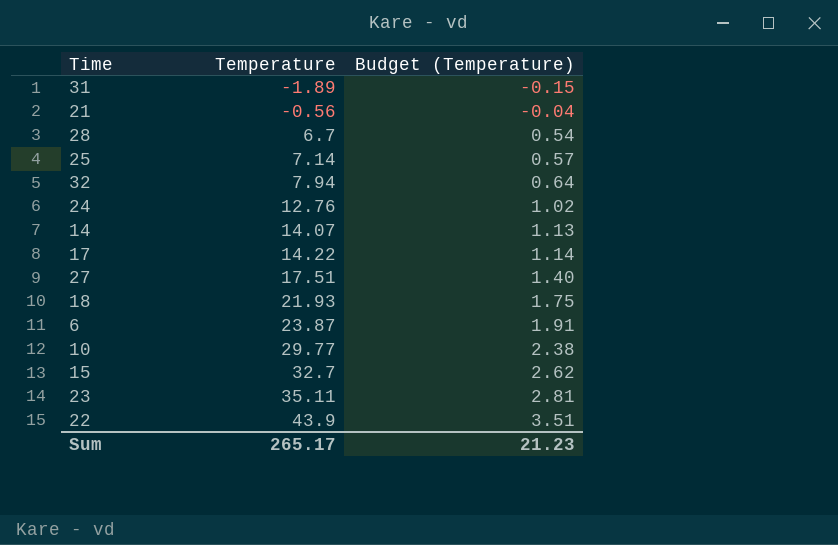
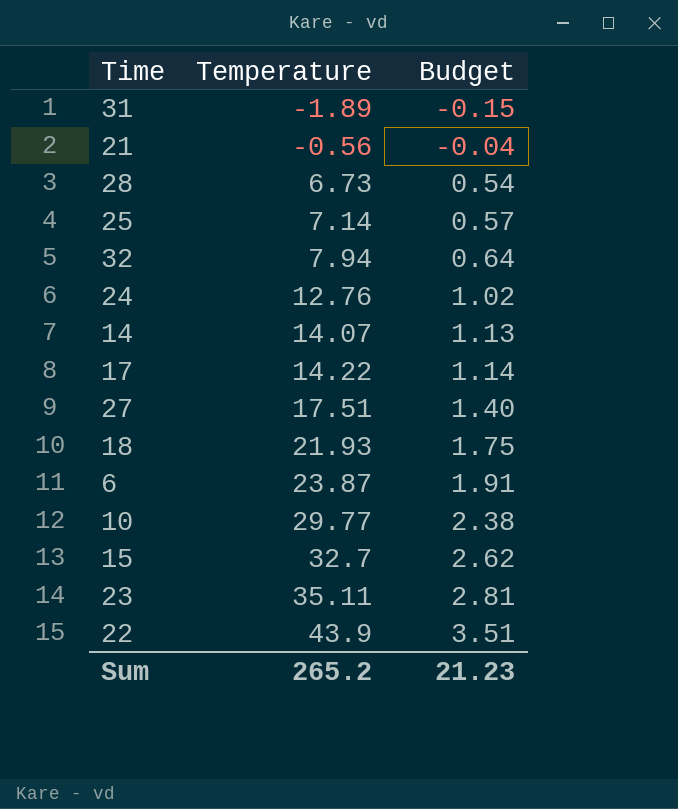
column name: Budget (Temperature) -> Budget
28 | Temperature: 6.7 -> 6.73
Sum | Temperature: 265.17 -> 265.2

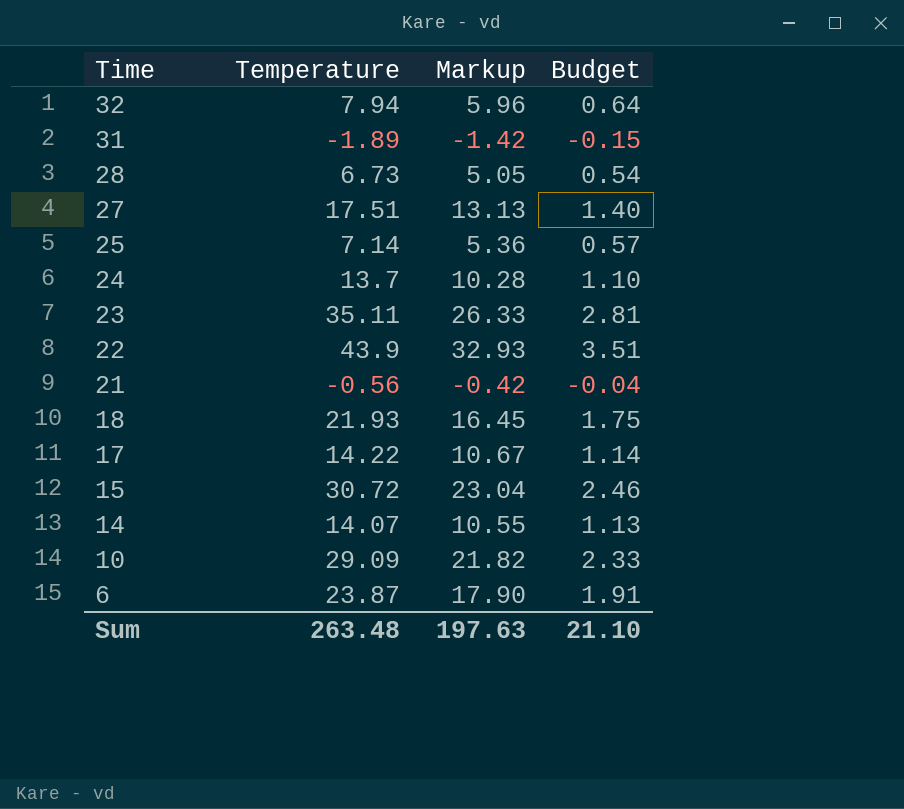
row order: Temperature ascending -> Time descending
column Markup | formula: none -> [Temperature] * 0.75
24 | Temperature: 12.76 -> 13.7
24 | Budget: 1.02 -> 1.10
15 | Temperature: 32.7 -> 30.72
15 | Budget: 2.62 -> 2.46
10 | Temperature: 29.77 -> 29.09
10 | Budget: 2.38 -> 2.33
Sum | Temperature: 265.2 -> 263.48
Sum | Budget: 21.23 -> 21.10

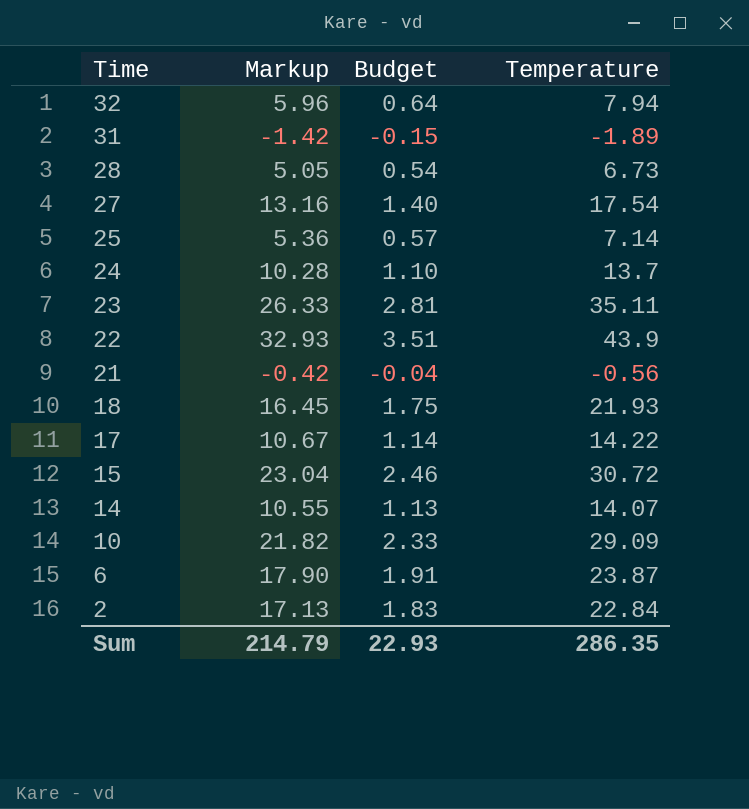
column Temperature | position: 2 -> 4
27 | Markup: 13.13 -> 13.16
27 | Temperature: 17.51 -> 17.54
row 2: none -> 17.13 | 1.83 | 22.84
Sum | Markup: 197.63 -> 214.79
Sum | Budget: 21.10 -> 22.93
Sum | Temperature: 263.48 -> 286.35

